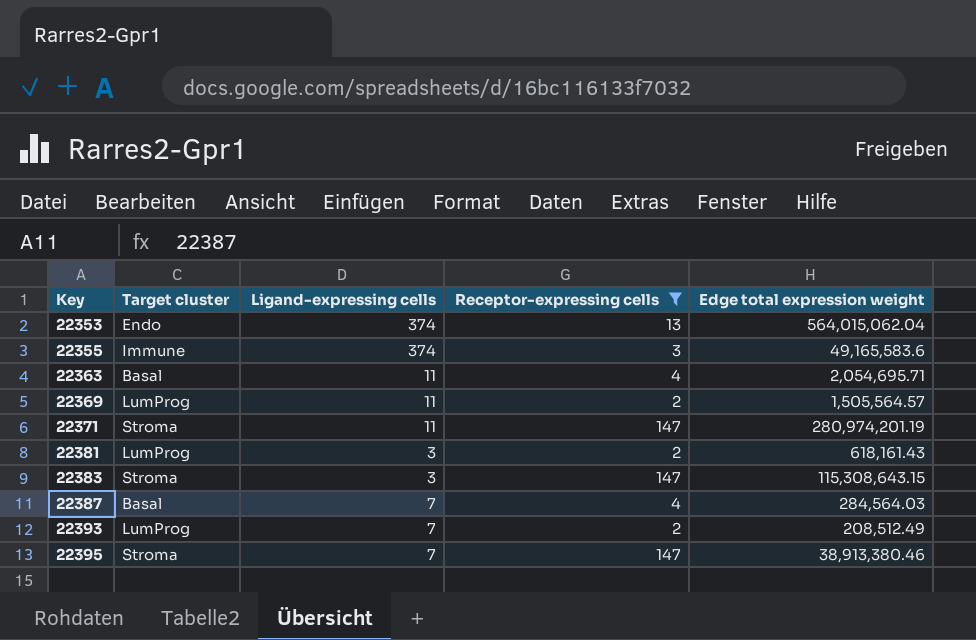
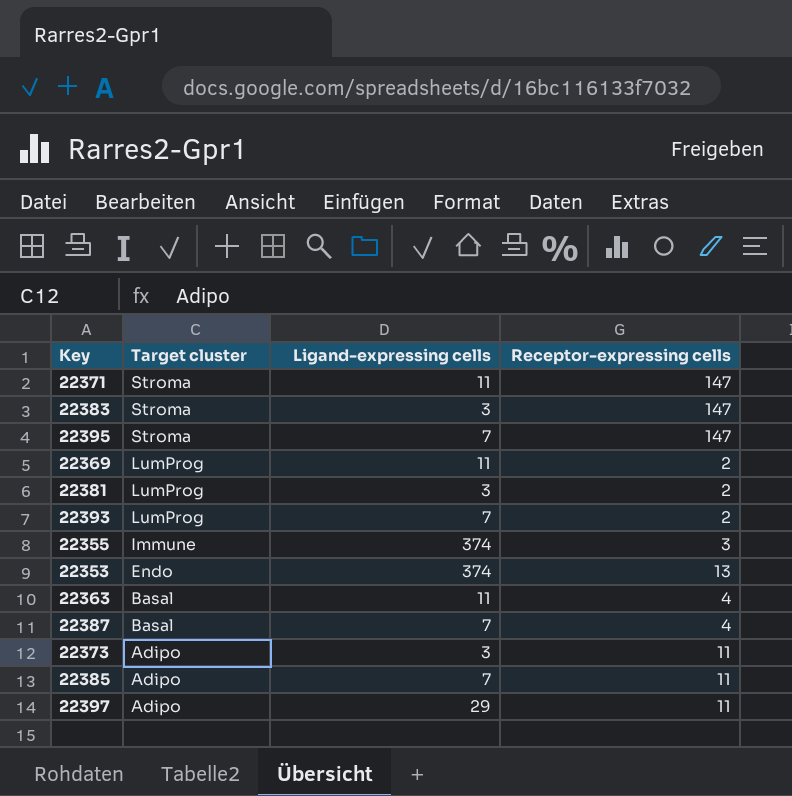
filter: Receptor-expressing cells != 11 -> none
row order: Key ascending -> Target cluster descending
column Edge total expression weight | position: 5 -> none

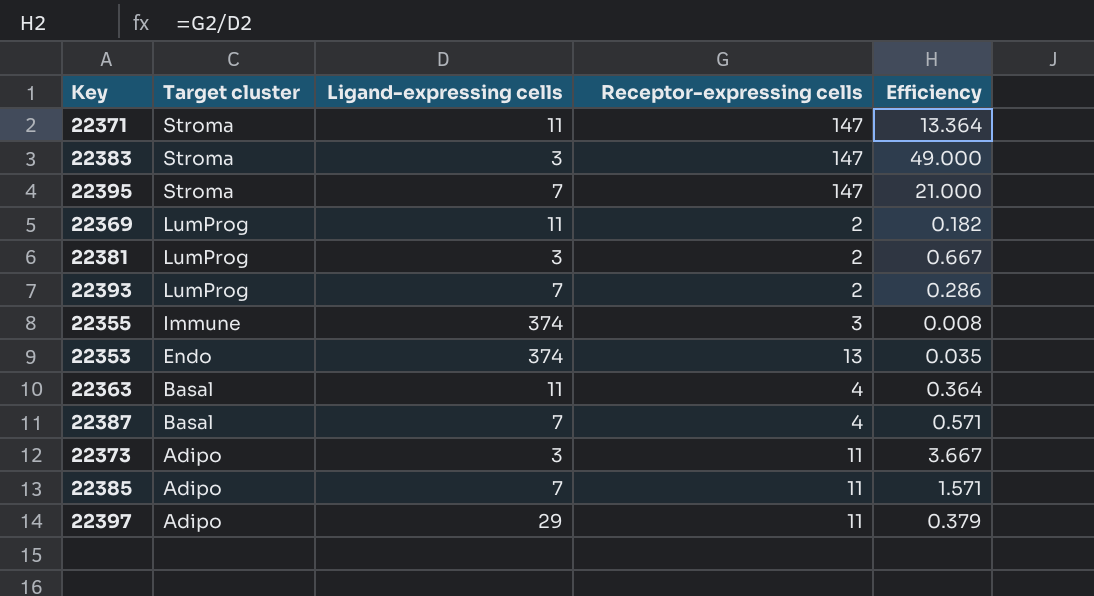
column Efficiency | formula: none -> [Receptor-expressing cells] / [Ligand-expressing cells]

